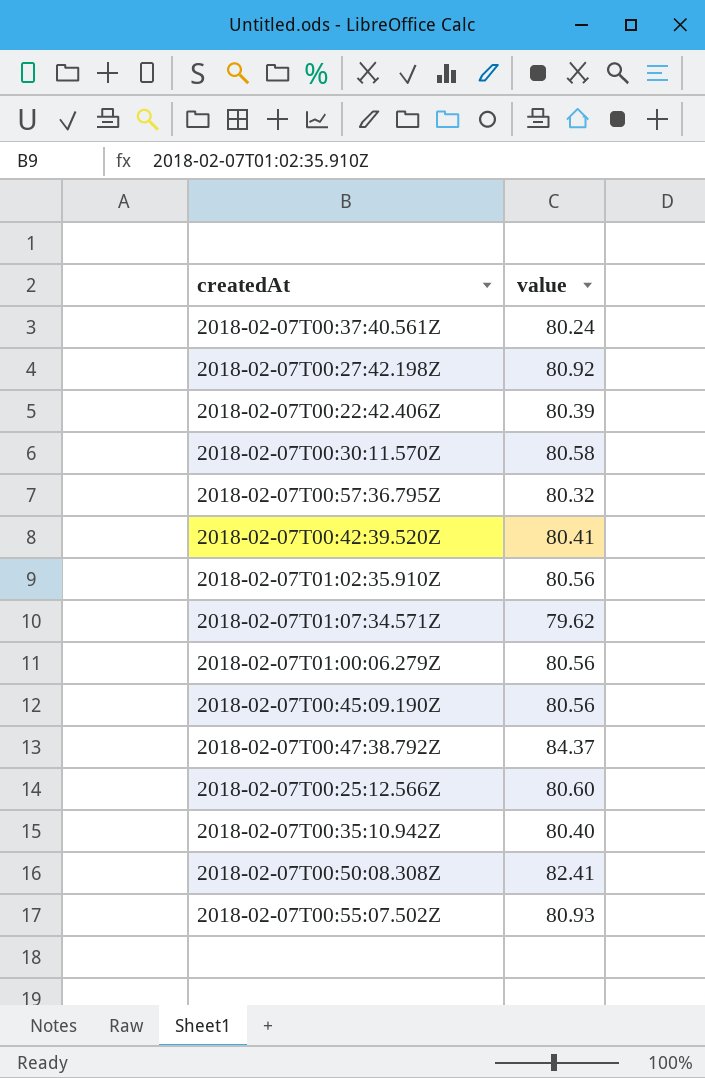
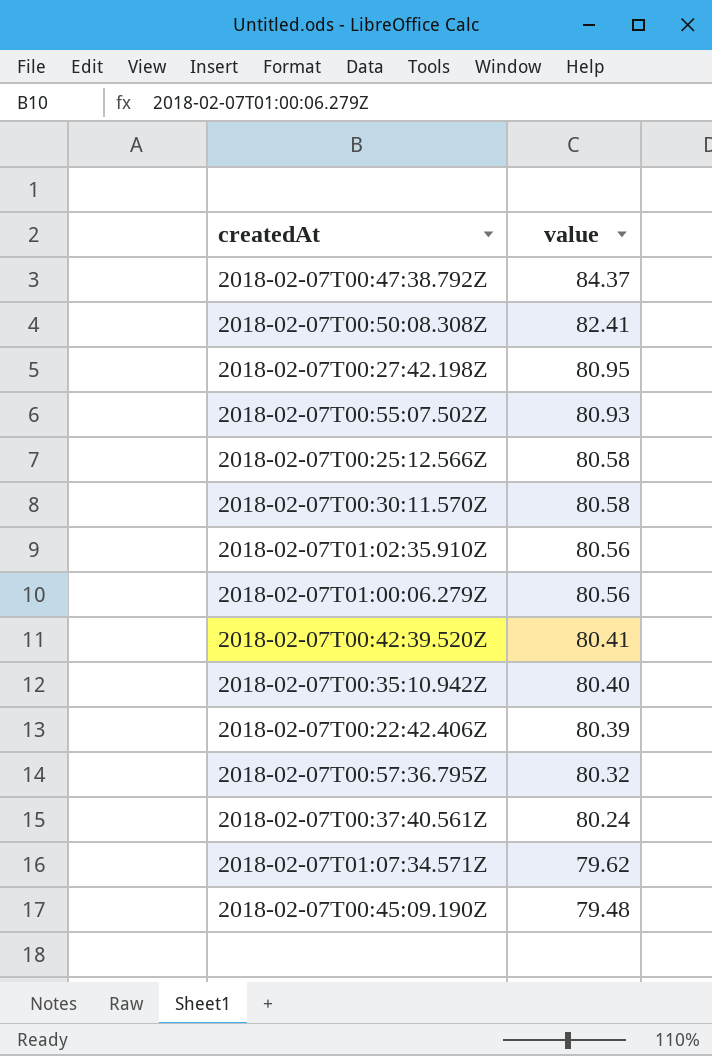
row order: none -> value descending
2018-02-07T00:27:42.198Z | value: 80.92 -> 80.95
2018-02-07T00:25:12.566Z | value: 80.60 -> 80.58
2018-02-07T00:45:09.190Z | value: 80.56 -> 79.48

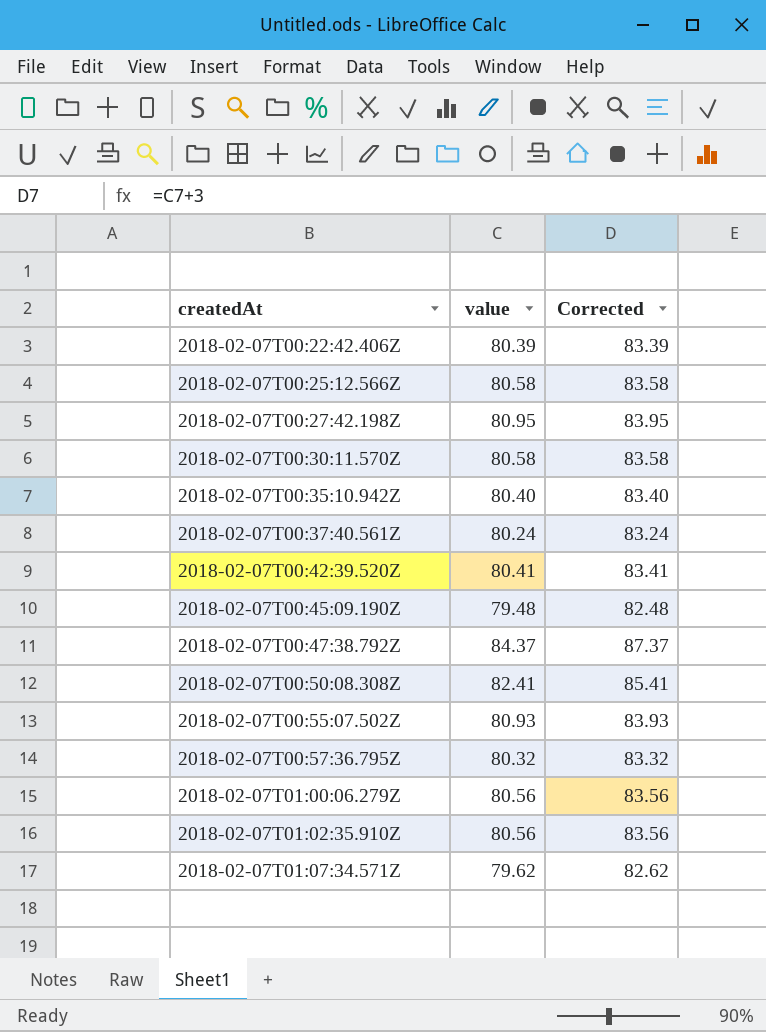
row order: value descending -> createdAt ascending
column Corrected | formula: none -> [value] + 3

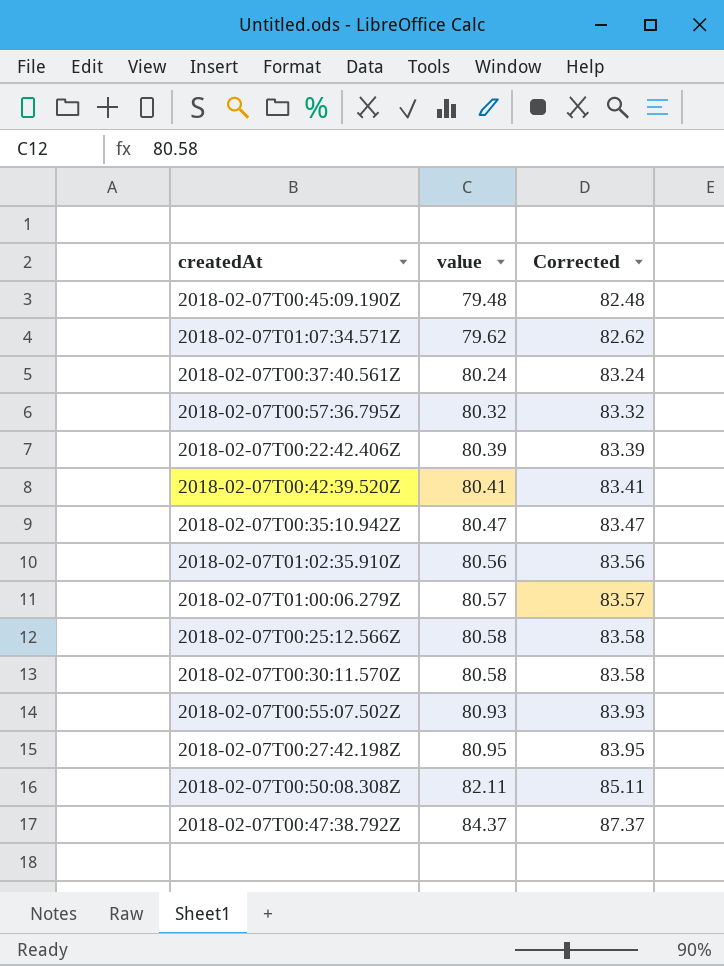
row order: createdAt ascending -> value ascending
2018-02-07T00:35:10.942Z | value: 80.40 -> 80.47
2018-02-07T00:35:10.942Z | Corrected: 83.40 -> 83.47
2018-02-07T01:00:06.279Z | value: 80.56 -> 80.57
2018-02-07T01:00:06.279Z | Corrected: 83.56 -> 83.57
2018-02-07T00:50:08.308Z | value: 82.41 -> 82.11
2018-02-07T00:50:08.308Z | Corrected: 85.41 -> 85.11

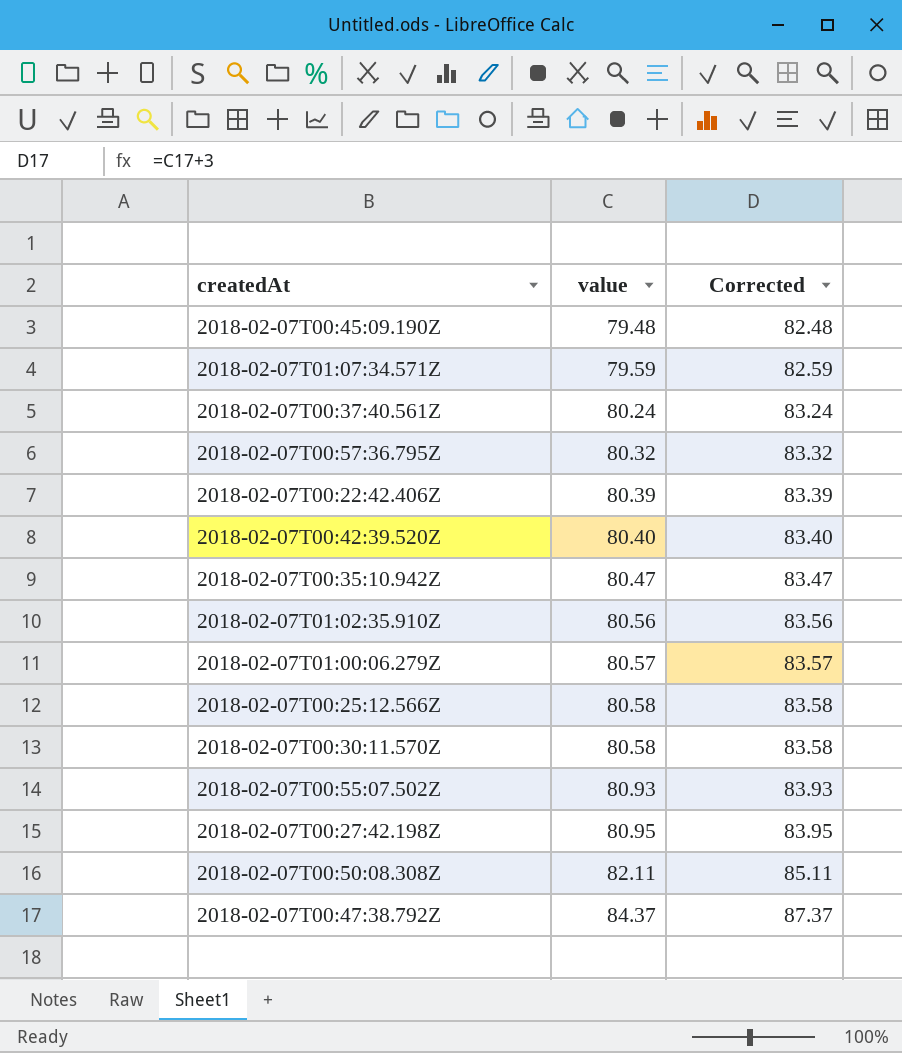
2018-02-07T01:07:34.571Z | value: 79.62 -> 79.59
2018-02-07T01:07:34.571Z | Corrected: 82.62 -> 82.59
2018-02-07T00:42:39.520Z | value: 80.41 -> 80.40
2018-02-07T00:42:39.520Z | Corrected: 83.41 -> 83.40

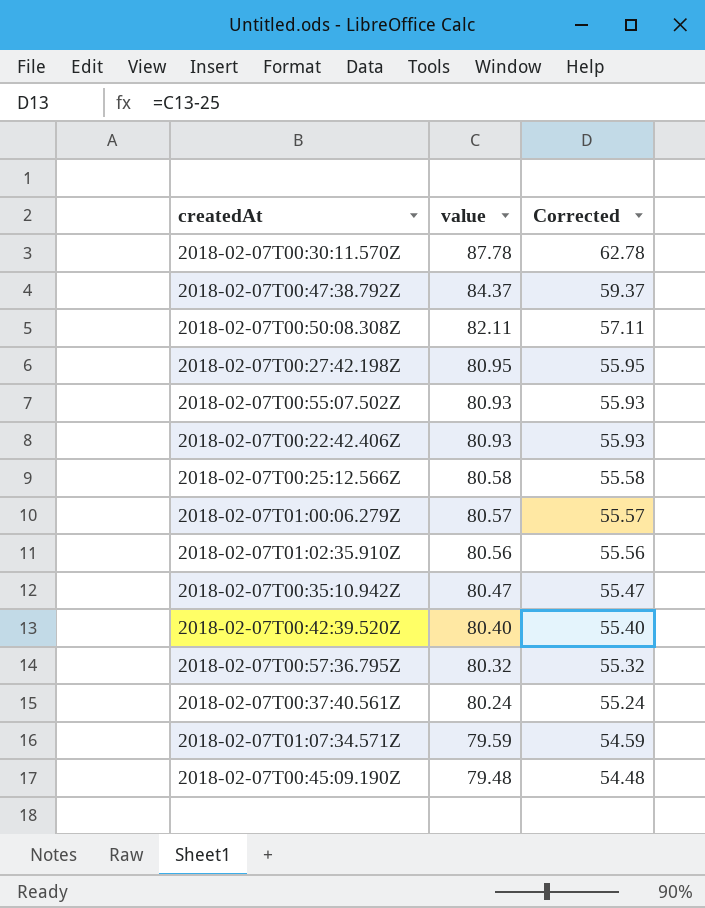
row order: value ascending -> value descending
column Corrected | formula: [value] + 3 -> [value] - 25
2018-02-07T00:30:11.570Z | value: 80.58 -> 87.78
2018-02-07T00:22:42.406Z | value: 80.39 -> 80.93

